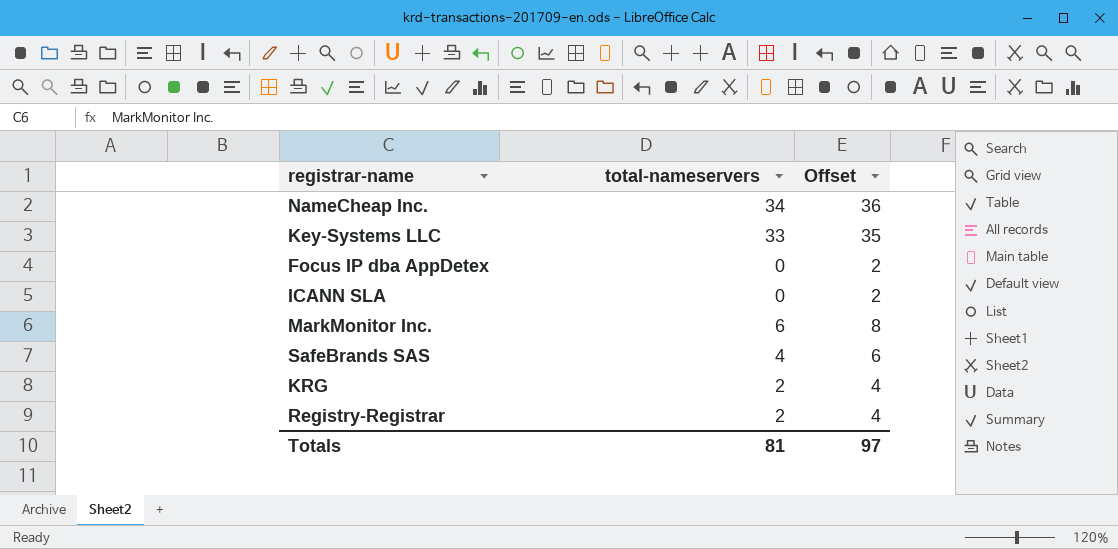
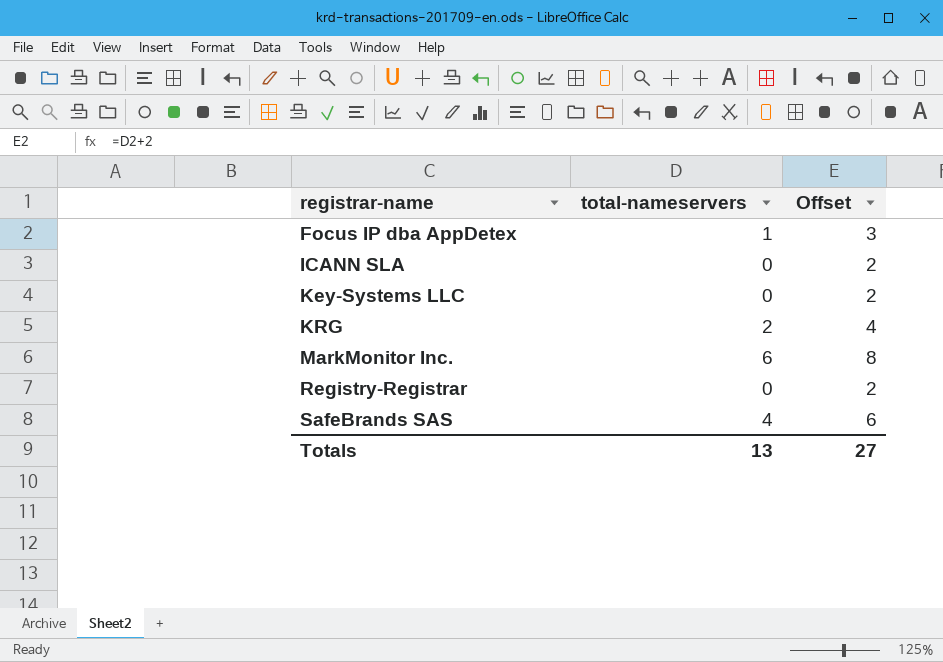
row order: none -> registrar-name ascending
row NameCheap Inc.: 34 | 36 -> none
Focus IP dba AppDetex | total-nameservers: 0 -> 1
Focus IP dba AppDetex | Offset: 2 -> 3
Key-Systems LLC | total-nameservers: 33 -> 0
Key-Systems LLC | Offset: 35 -> 2
Registry-Registrar | total-nameservers: 2 -> 0
Registry-Registrar | Offset: 4 -> 2
Totals | total-nameservers: 81 -> 13
Totals | Offset: 97 -> 27

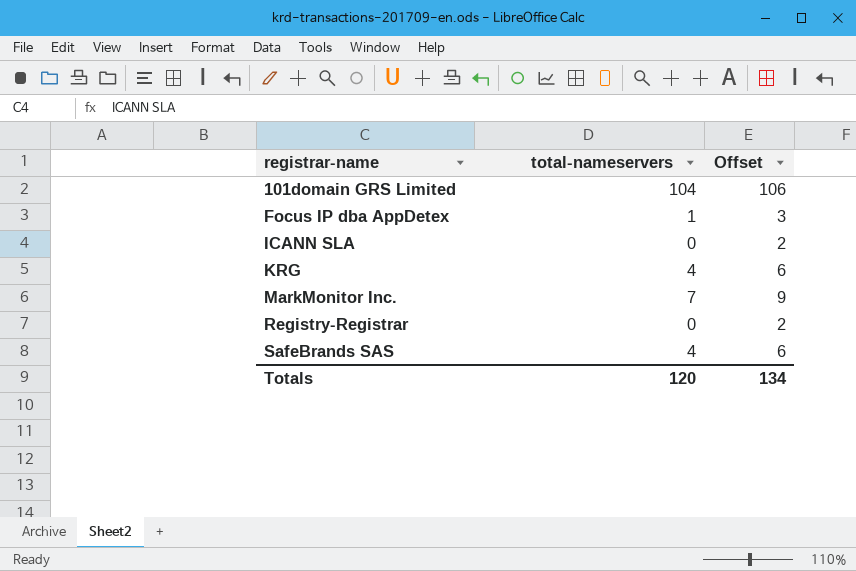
row Key-Systems LLC: 0 | 2 -> none
row 101domain GRS Limited: none -> 104 | 106
KRG | total-nameservers: 2 -> 4
KRG | Offset: 4 -> 6
MarkMonitor Inc. | total-nameservers: 6 -> 7
MarkMonitor Inc. | Offset: 8 -> 9
Totals | total-nameservers: 13 -> 120
Totals | Offset: 27 -> 134

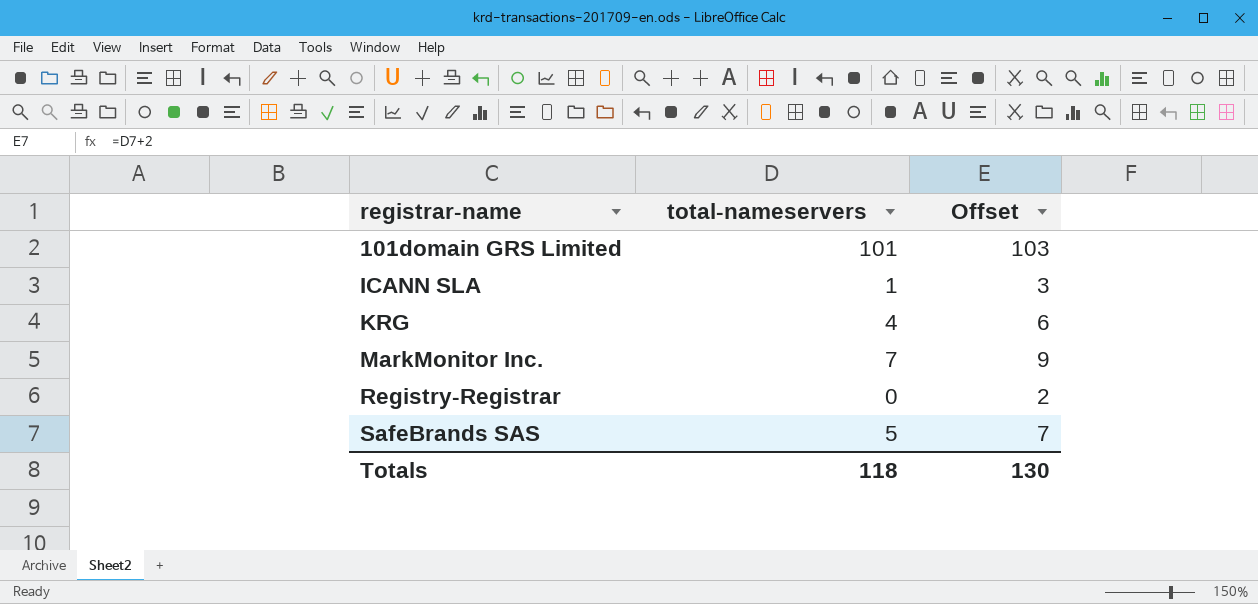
row Focus IP dba AppDetex: 1 | 3 -> none
101domain GRS Limited | total-nameservers: 104 -> 101
101domain GRS Limited | Offset: 106 -> 103
ICANN SLA | total-nameservers: 0 -> 1
ICANN SLA | Offset: 2 -> 3
SafeBrands SAS | total-nameservers: 4 -> 5
SafeBrands SAS | Offset: 6 -> 7
Totals | total-nameservers: 120 -> 118
Totals | Offset: 134 -> 130

